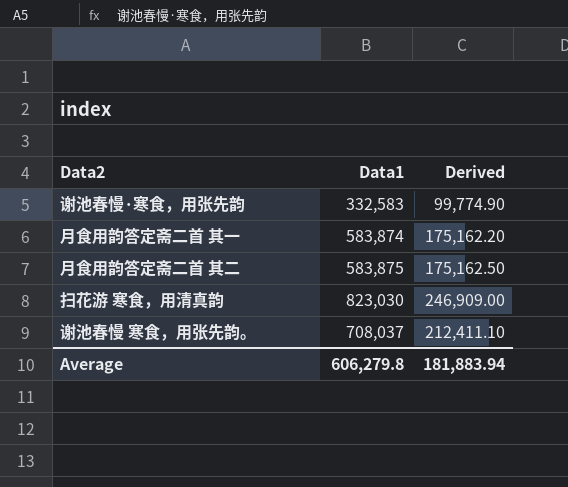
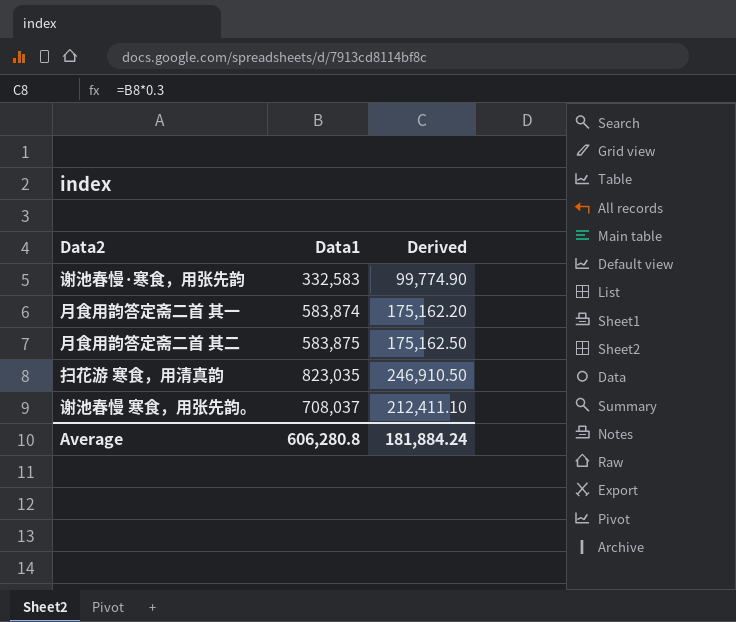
扫花游 寒食，用清真韵 | Data1: 823,030 -> 823,035
扫花游 寒食，用清真韵 | Derived: 246,909.00 -> 246,910.50
Average | Data1: 606,279.8 -> 606,280.8
Average | Derived: 181,883.94 -> 181,884.24

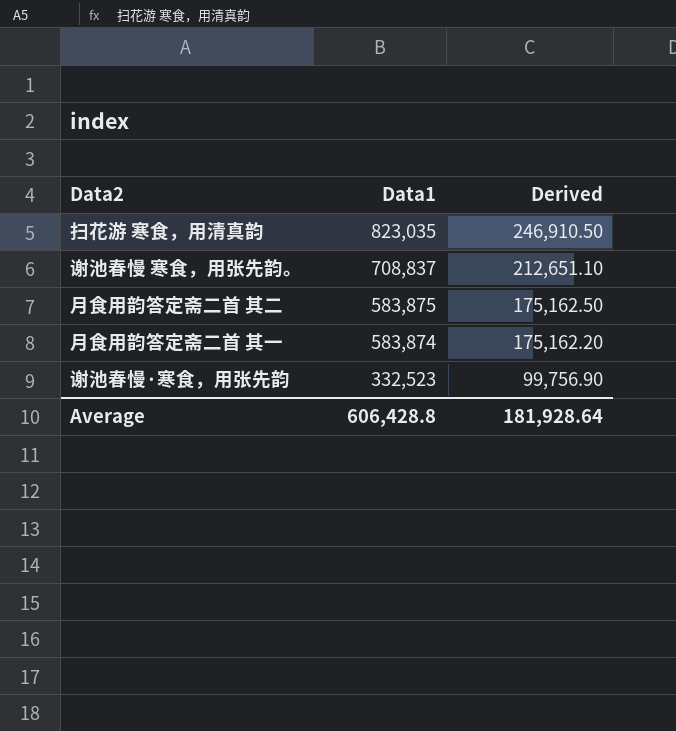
row order: none -> Data1 descending
谢池春慢 寒食，用张先韵。 | Data1: 708,037 -> 708,837
谢池春慢 寒食，用张先韵。 | Derived: 212,411.10 -> 212,651.10
谢池春慢·寒食，用张先韵 | Data1: 332,583 -> 332,523
谢池春慢·寒食，用张先韵 | Derived: 99,774.90 -> 99,756.90
Average | Data1: 606,280.8 -> 606,428.8
Average | Derived: 181,884.24 -> 181,928.64

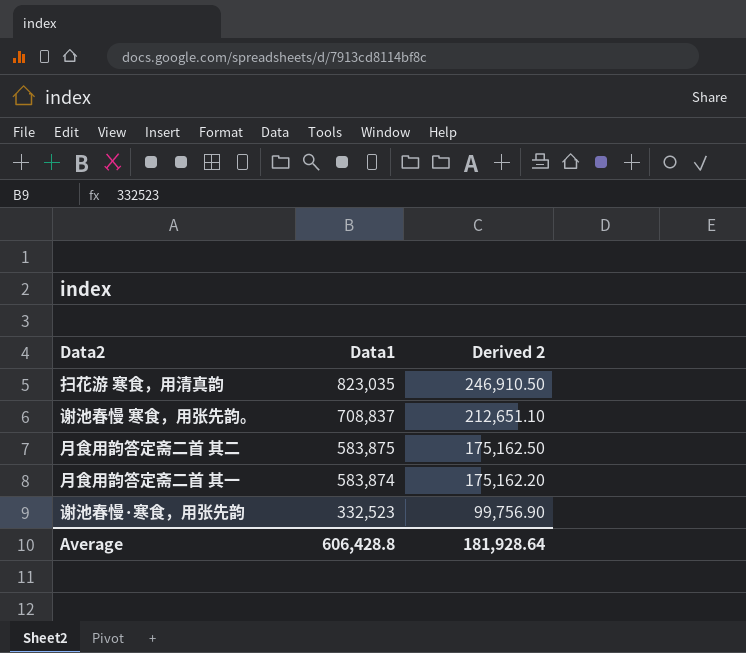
column name: Derived -> Derived 2

